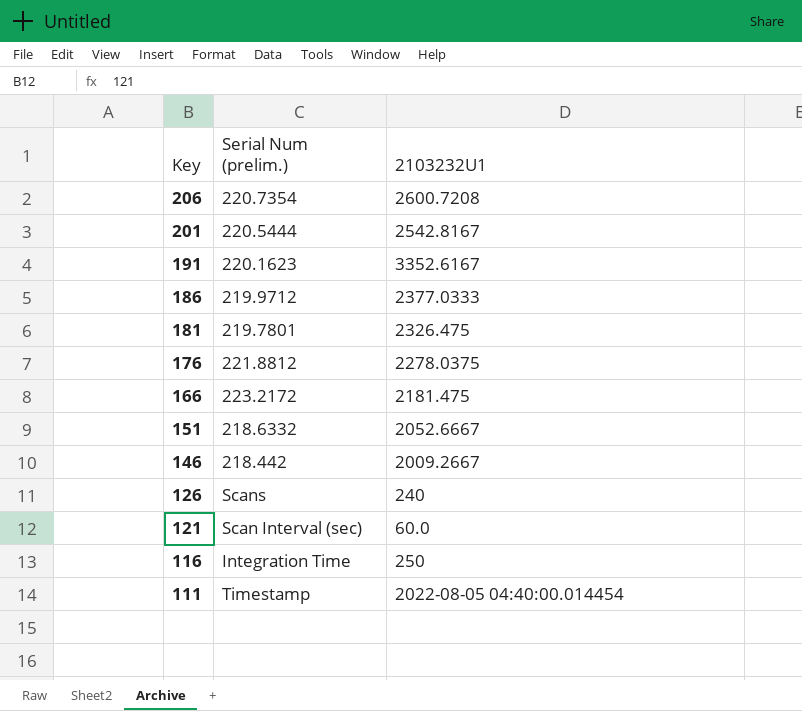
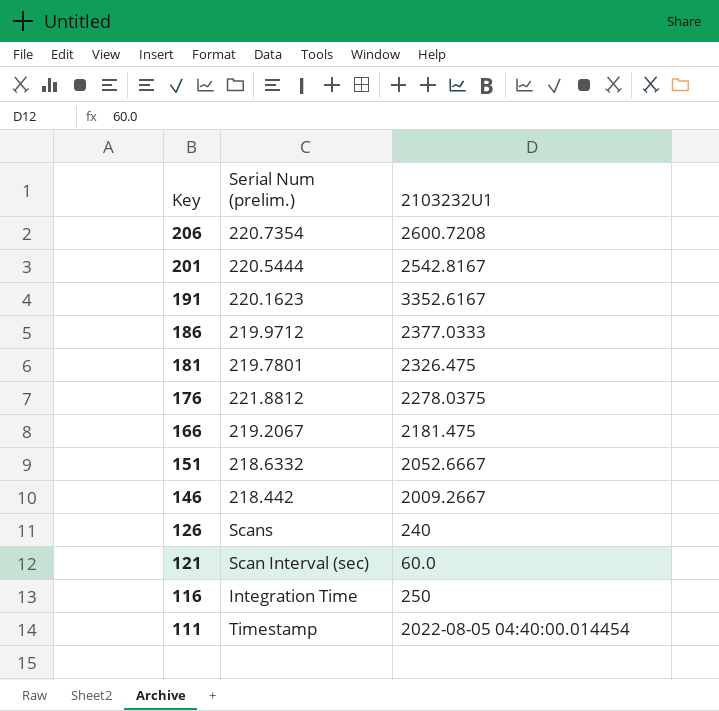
166 | Serial Num (prelim.): 223.2172 -> 219.2067

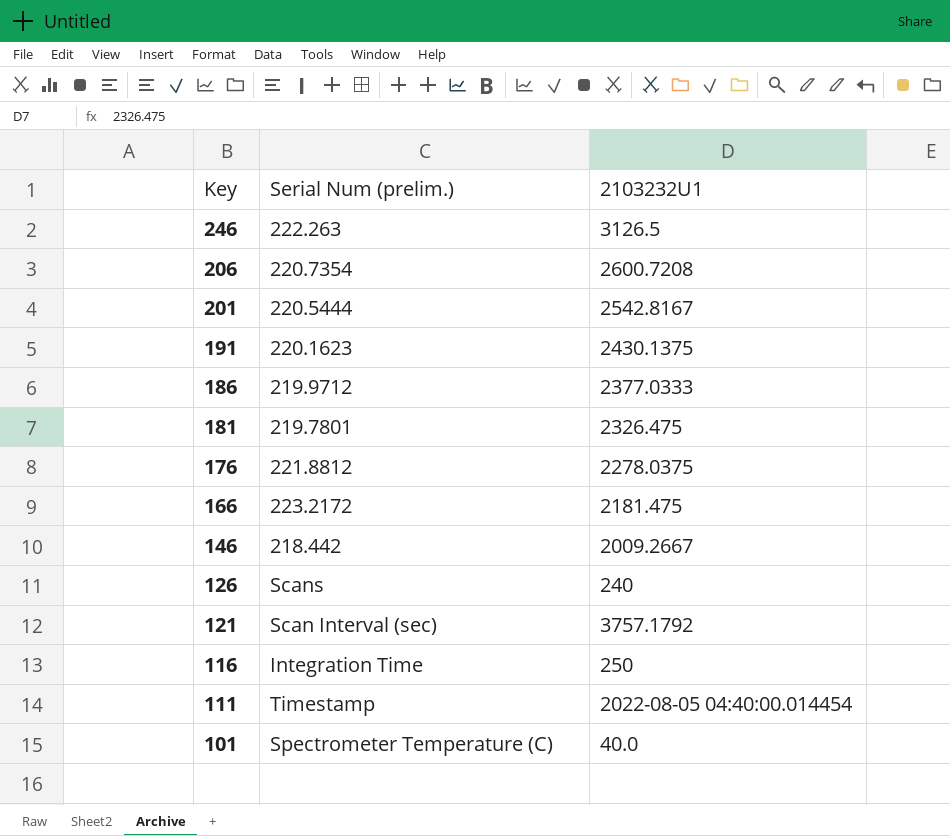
row 151: 218.6332 | 2052.6667 -> none
row 246: none -> 222.263 | 3126.5
191 | 2103232U1: 3352.6167 -> 2430.1375
166 | Serial Num (prelim.): 219.2067 -> 223.2172
121 | 2103232U1: 60.0 -> 3757.1792
row 101: none -> Spectrometer Temperature (C) | 40.0

